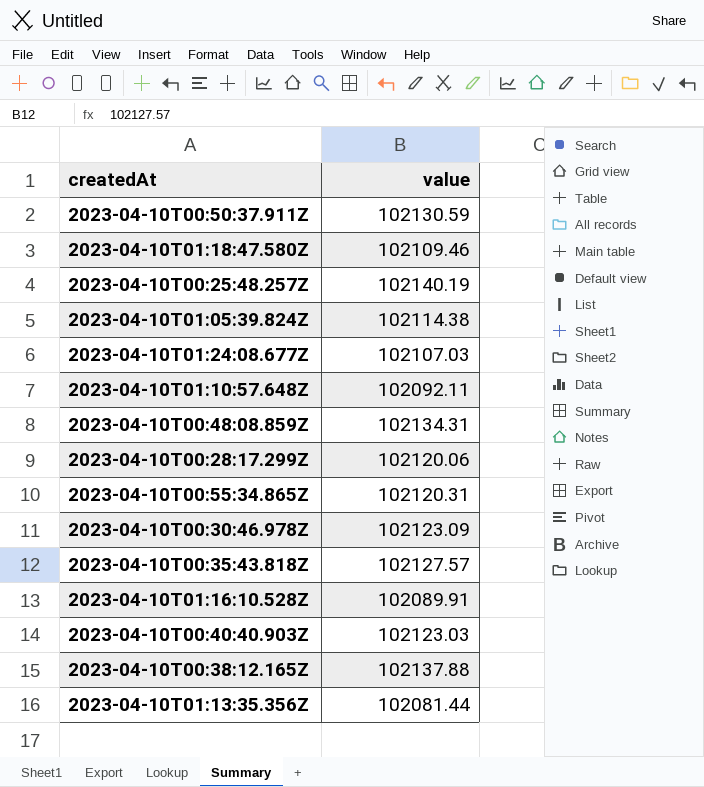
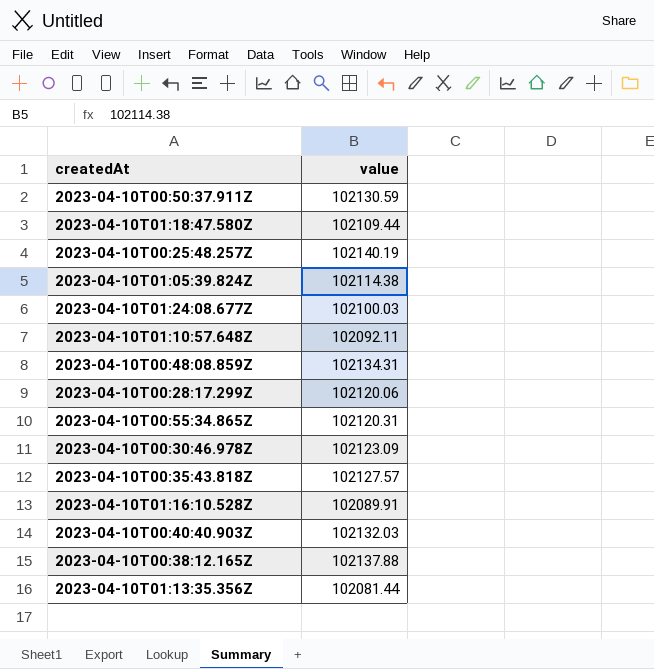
2023-04-10T01:18:47.580Z | value: 102109.46 -> 102109.44
2023-04-10T01:24:08.677Z | value: 102107.03 -> 102100.03
2023-04-10T00:40:40.903Z | value: 102123.03 -> 102132.03

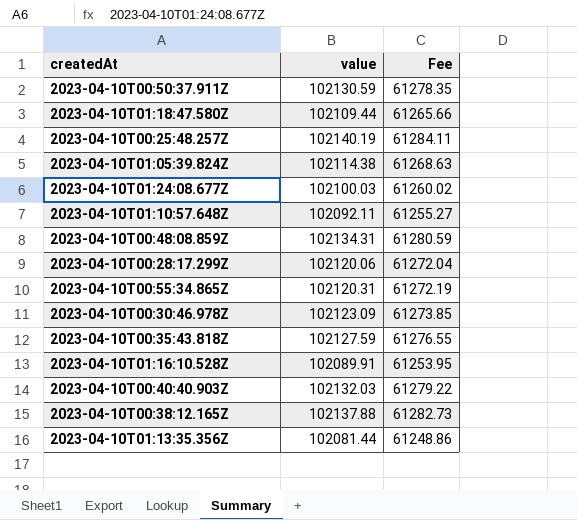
column Fee | formula: none -> [value] * 0.6
2023-04-10T00:35:43.818Z | value: 102127.57 -> 102127.59

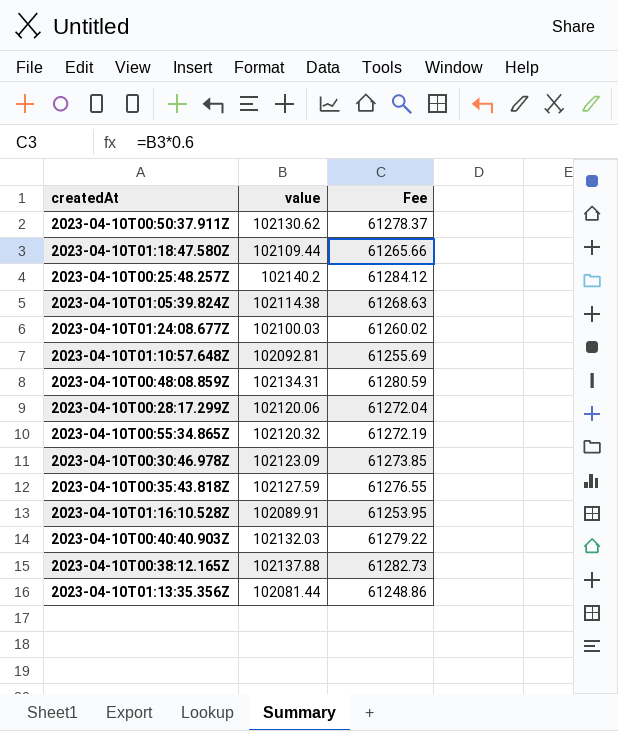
2023-04-10T00:50:37.911Z | value: 102130.59 -> 102130.62
2023-04-10T00:50:37.911Z | Fee: 61278.35 -> 61278.37
2023-04-10T00:25:48.257Z | value: 102140.19 -> 102140.2
2023-04-10T00:25:48.257Z | Fee: 61284.11 -> 61284.12
2023-04-10T01:10:57.648Z | value: 102092.11 -> 102092.81
2023-04-10T01:10:57.648Z | Fee: 61255.27 -> 61255.69
2023-04-10T00:55:34.865Z | value: 102120.31 -> 102120.32

